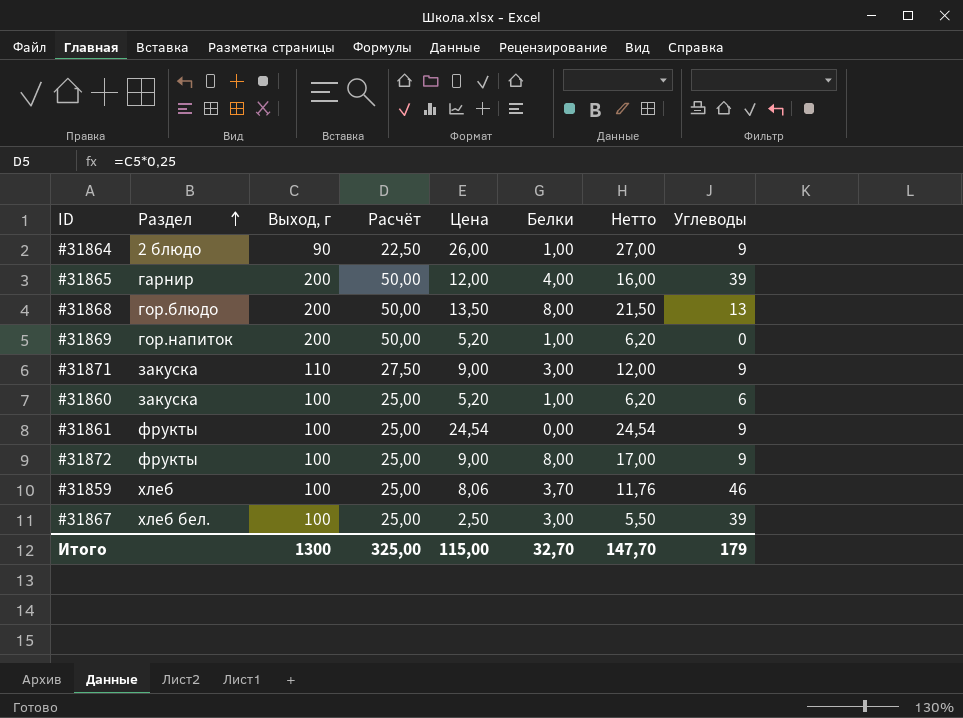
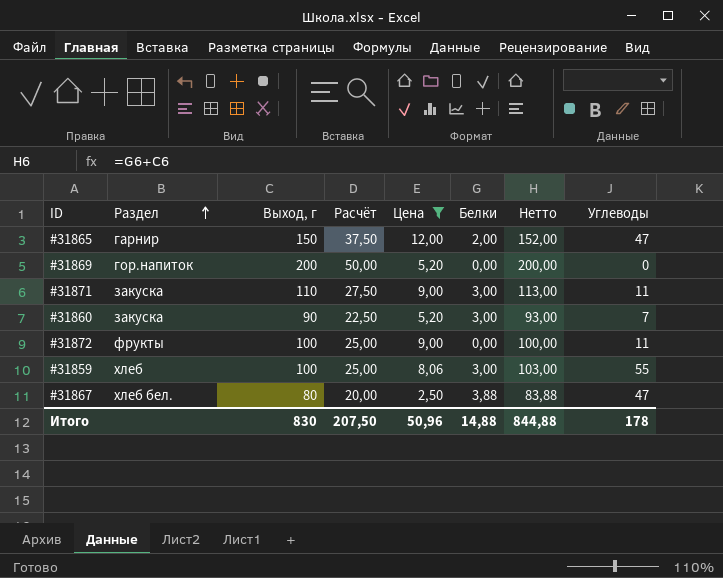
filter: none -> Цена <= 12,00
column Нетто | formula: [Цена] + [Белки] -> [Выход, г] + [Белки]
#31865 | Выход, г: 200 -> 150
#31865 | Расчёт: 50,00 -> 37,50
#31865 | Белки: 4,00 -> 2,00
#31865 | Углеводы: 39 -> 47
#31869 | Белки: 1,00 -> 0,00
#31871 | Углеводы: 9 -> 11
#31860 | Выход, г: 100 -> 90
#31860 | Расчёт: 25,00 -> 22,50
#31860 | Белки: 1,00 -> 3,00
#31860 | Углеводы: 6 -> 7
#31872 | Белки: 8,00 -> 0,00
#31872 | Углеводы: 9 -> 11
#31859 | Белки: 3,70 -> 3,00
#31859 | Углеводы: 46 -> 55
#31867 | Выход, г: 100 -> 80
#31867 | Расчёт: 25,00 -> 20,00
#31867 | Белки: 3,00 -> 3,88
#31867 | Углеводы: 39 -> 47
Итого | Выход, г: 1300 -> 830
Итого | Расчёт: 325,00 -> 207,50
Итого | Цена: 115,00 -> 50,96
Итого | Белки: 32,70 -> 14,88
Итого | Нетто: 147,70 -> 844,88
Итого | Углеводы: 179 -> 178

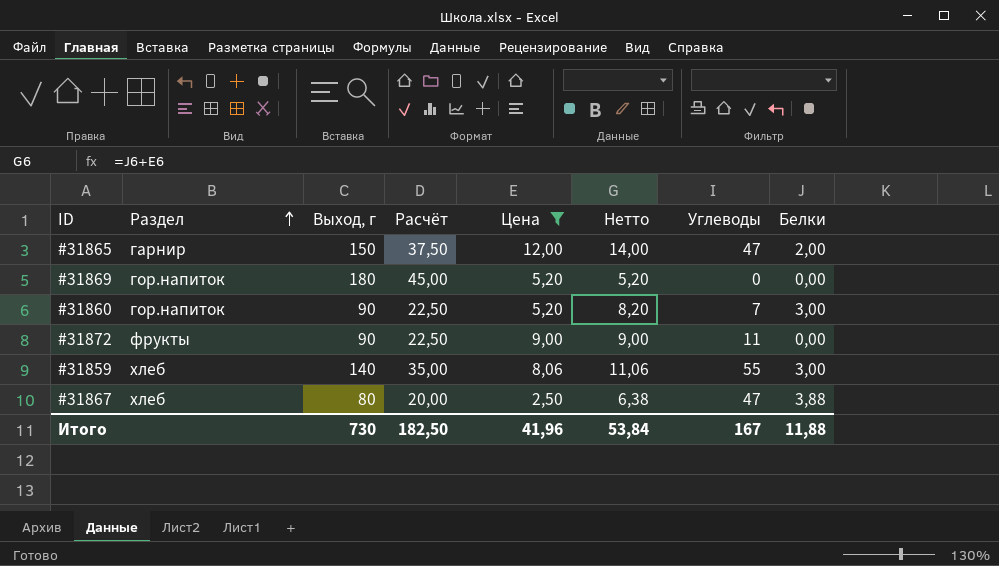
column Нетто | formula: [Выход, г] + [Белки] -> [Цена] + [Белки]
column Белки | position: 6 -> 8
row #31871: закуска | 110 | 27,50 | 9,00 | 3,00 | 113,00 | 11 -> none
#31869 | Выход, г: 200 -> 180
#31869 | Расчёт: 50,00 -> 45,00
#31860 | Раздел: закуска -> гор.напиток
#31872 | Выход, г: 100 -> 90
#31872 | Расчёт: 25,00 -> 22,50
#31859 | Выход, г: 100 -> 140
#31859 | Расчёт: 25,00 -> 35,00
#31867 | Раздел: хлеб бел. -> хлеб
Итого | Выход, г: 830 -> 730
Итого | Расчёт: 207,50 -> 182,50
Итого | Цена: 50,96 -> 41,96
Итого | Нетто: 844,88 -> 53,84
Итого | Углеводы: 178 -> 167
Итого | Белки: 14,88 -> 11,88

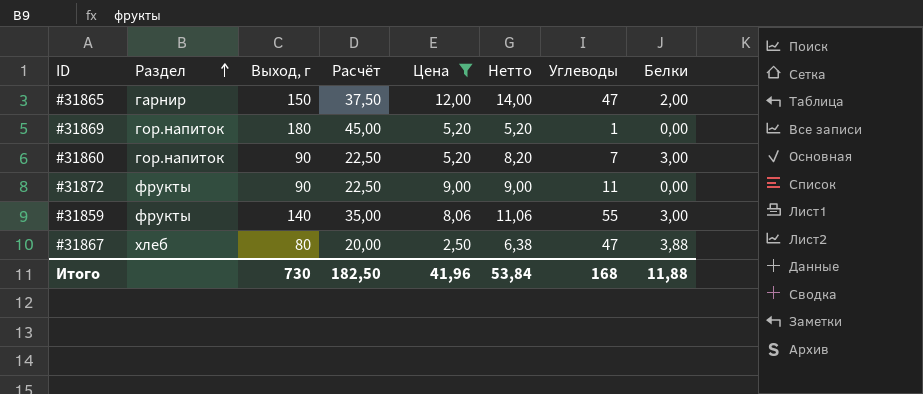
#31869 | Углеводы: 0 -> 1
#31859 | Раздел: хлеб -> фрукты
Итого | Углеводы: 167 -> 168

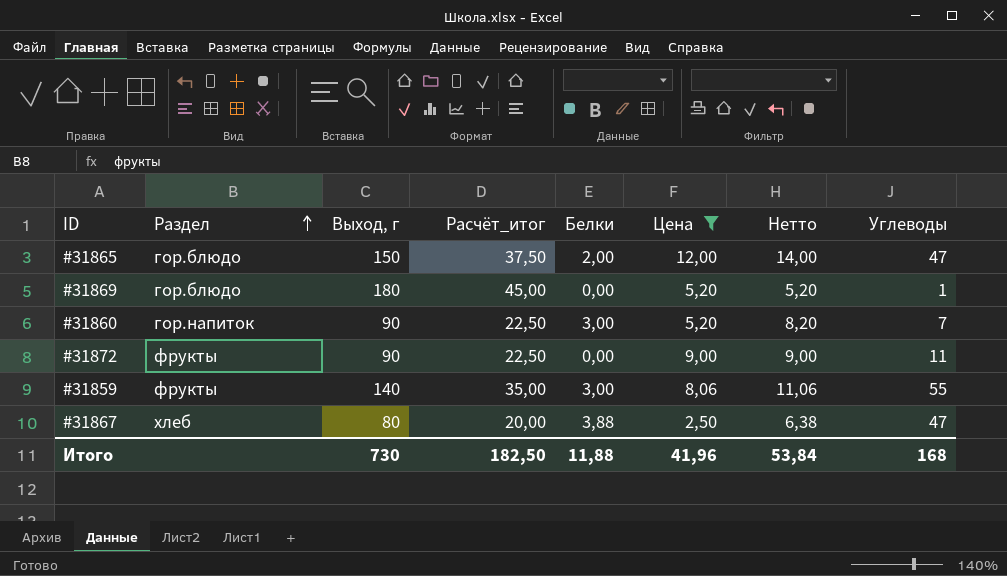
column name: Расчёт -> Расчёт_итог
column Белки | position: 8 -> 5
#31865 | Раздел: гарнир -> гор.блюдо
#31869 | Раздел: гор.напиток -> гор.блюдо

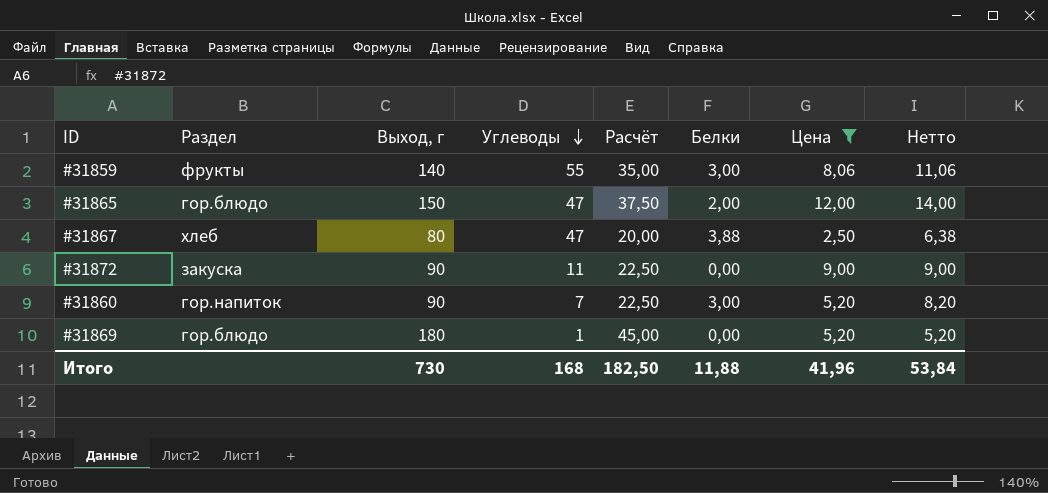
row order: Раздел ascending -> Углеводы descending
column Углеводы | position: 8 -> 4
column name: Расчёт_итог -> Расчёт
#31872 | Раздел: фрукты -> закуска

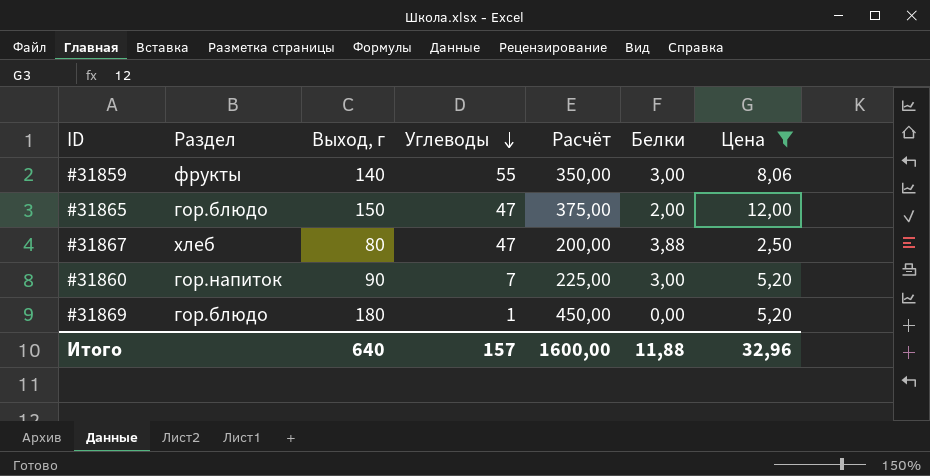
column Нетто | formula: [Белки] + [Цена] -> none
column Расчёт | formula: [Выход, г] * 0,25 -> [Выход, г] * 2,5
row #31872: закуска | 90 | 11 | 22,50 | 0,00 | 9,00 | 9,00 -> none
Итого | Выход, г: 730 -> 640
Итого | Углеводы: 168 -> 157
Итого | Расчёт: 182,50 -> 1600,00
Итого | Цена: 41,96 -> 32,96

